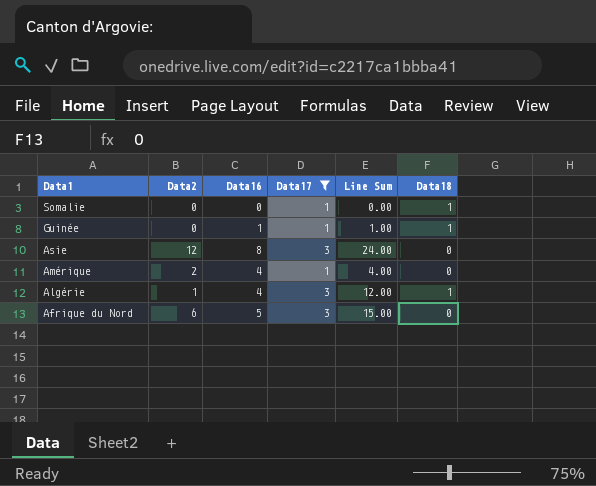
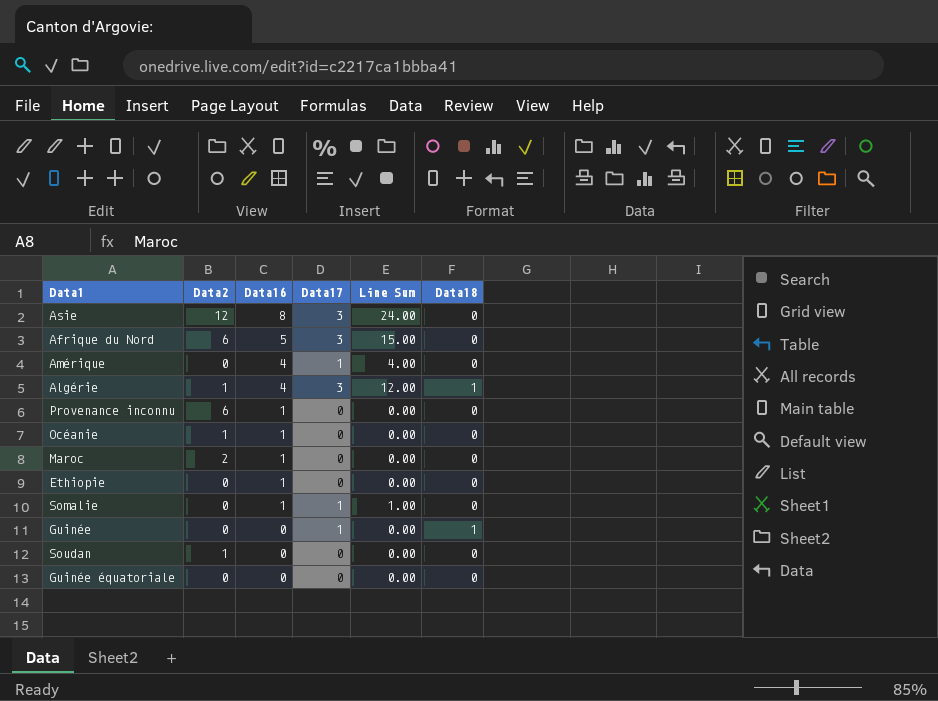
filter: Data17 != 0 -> none
row order: Data1 descending -> Data16 descending
Amérique | Data2: 2 -> 0
Somalie | Data16: 0 -> 1
Somalie | Line Sum: 0.00 -> 1.00
Somalie | Data18: 1 -> 0
Guinée | Data16: 1 -> 0
Guinée | Line Sum: 1.00 -> 0.00

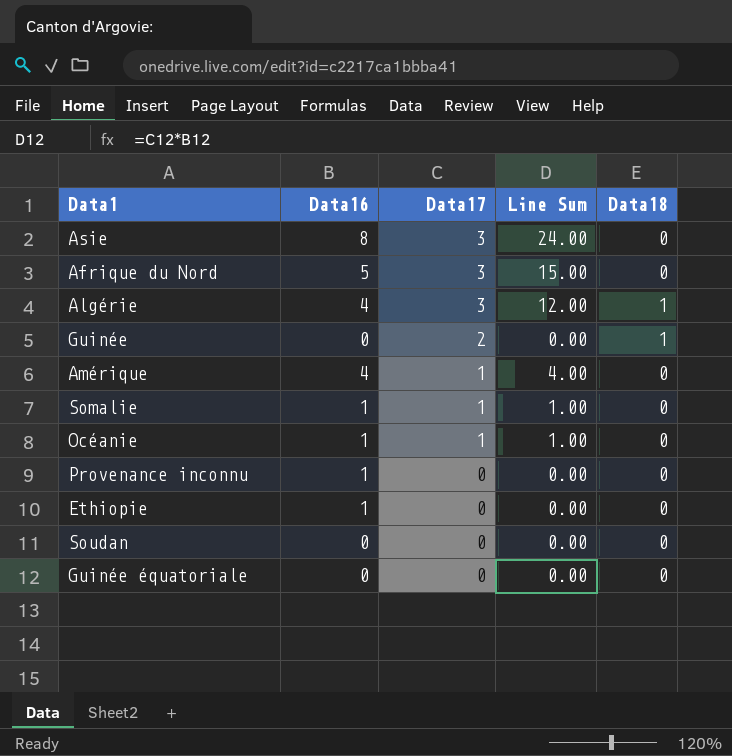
row order: Data16 descending -> Data17 descending
column Data2 | position: 2 -> none
row Maroc: 2 | 1 | 0 | 0.00 | 0 -> none
Guinée | Data17: 1 -> 2
Océanie | Data17: 0 -> 1
Océanie | Line Sum: 0.00 -> 1.00

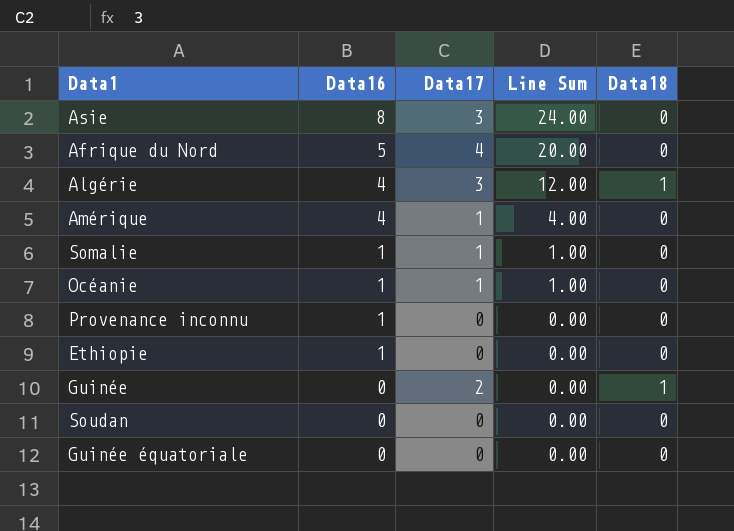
row order: Data17 descending -> Data16 descending
Afrique du Nord | Data17: 3 -> 4
Afrique du Nord | Line Sum: 15.00 -> 20.00

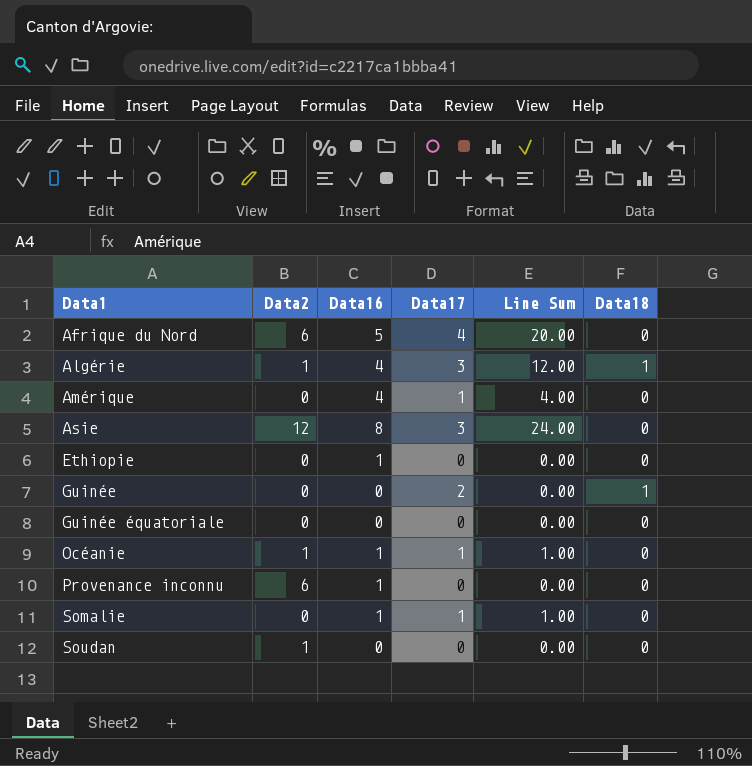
row order: Data16 descending -> Data1 ascending
column Data2 | position: none -> 2

